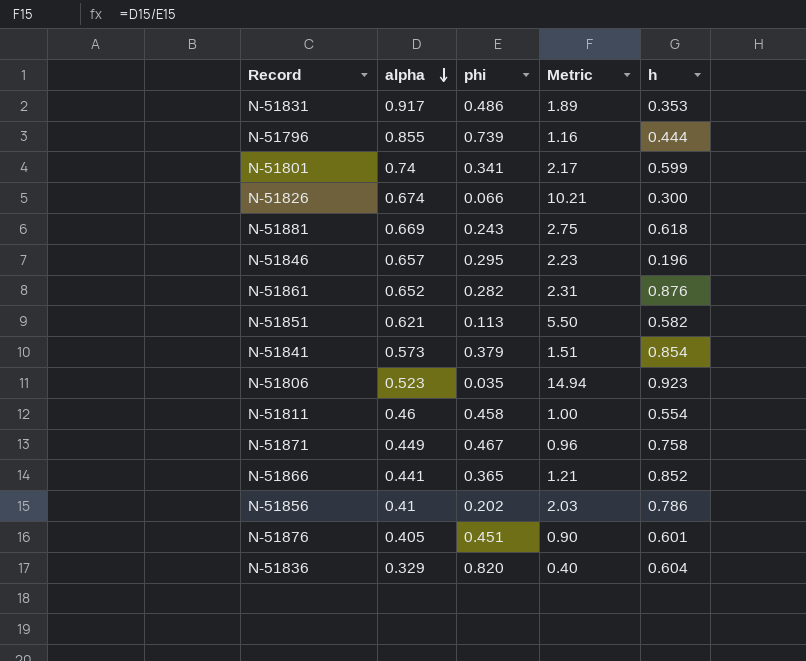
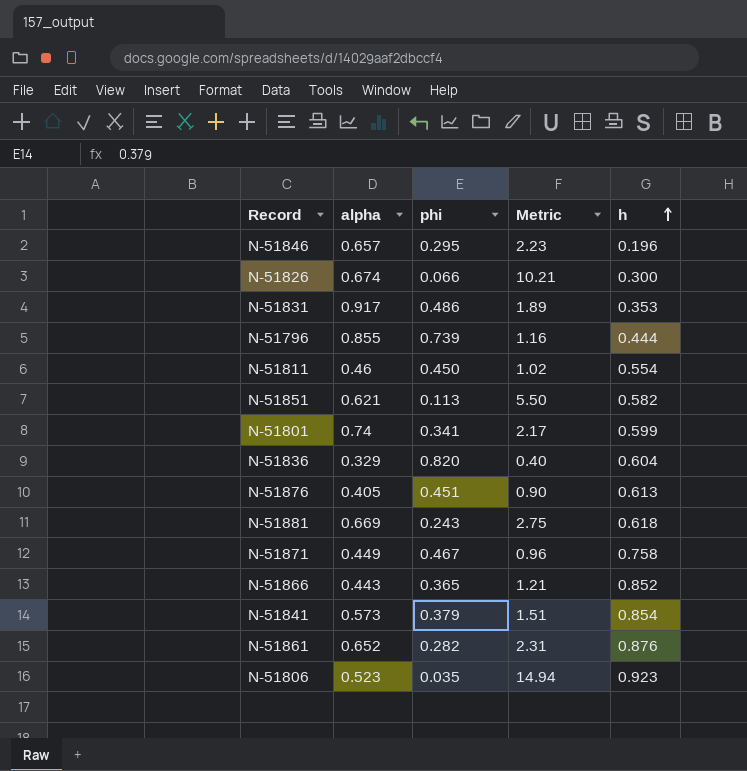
row order: alpha descending -> h ascending
row N-51856: 0.41 | 0.202 | 2.03 | 0.786 -> none
N-51811 | phi: 0.458 -> 0.450
N-51811 | Metric: 1.00 -> 1.02
N-51876 | h: 0.601 -> 0.613
N-51866 | alpha: 0.441 -> 0.443

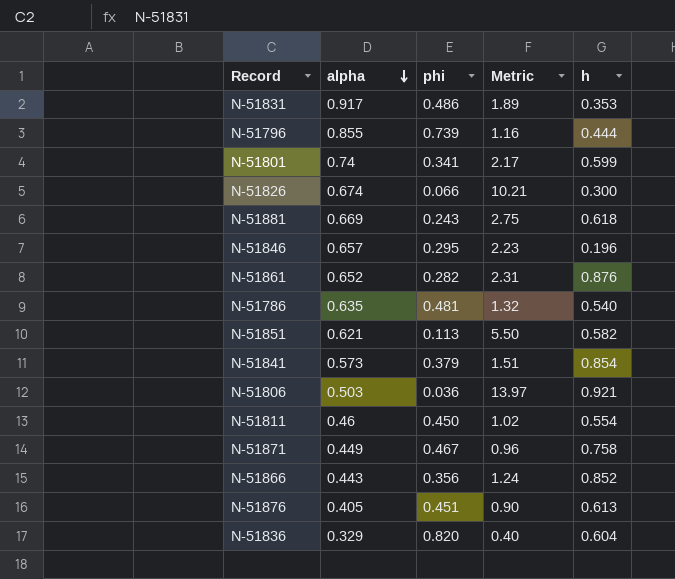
row order: h ascending -> alpha descending
row N-51786: none -> 0.635 | 0.481 | 1.32 | 0.540
N-51806 | alpha: 0.523 -> 0.503
N-51806 | phi: 0.035 -> 0.036
N-51806 | Metric: 14.94 -> 13.97
N-51806 | h: 0.923 -> 0.921
N-51866 | phi: 0.365 -> 0.356
N-51866 | Metric: 1.21 -> 1.24

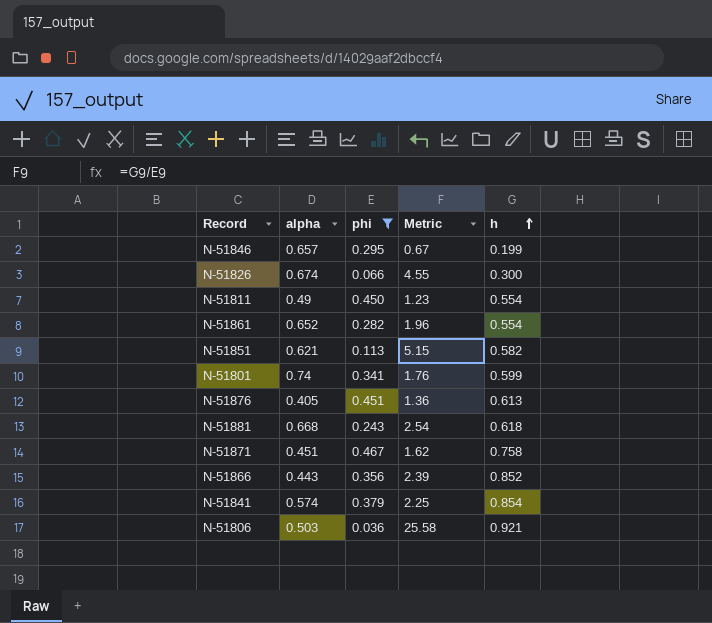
filter: none -> phi <= 0.467
row order: alpha descending -> h ascending
column Metric | formula: [alpha] / [phi] -> [h] / [phi]
N-51846 | h: 0.196 -> 0.199
N-51811 | alpha: 0.46 -> 0.49
N-51861 | h: 0.876 -> 0.554
N-51881 | alpha: 0.669 -> 0.668
N-51871 | alpha: 0.449 -> 0.451
N-51841 | alpha: 0.573 -> 0.574

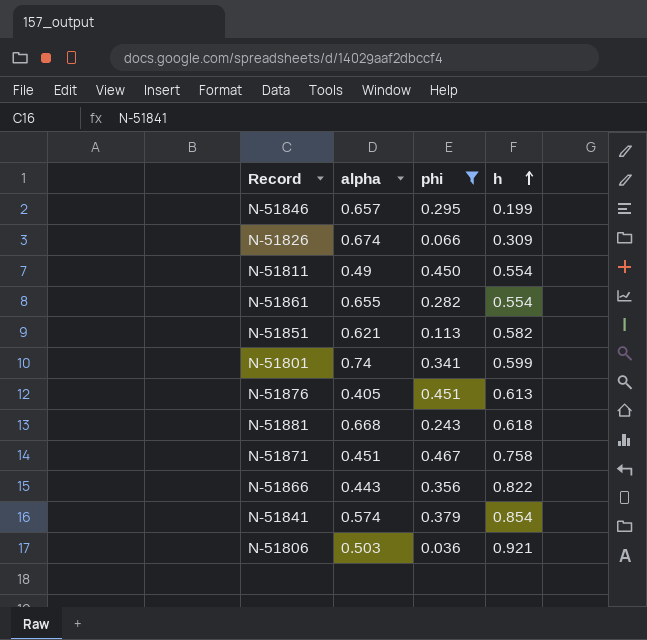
column Metric | formula: [h] / [phi] -> none
N-51826 | h: 0.300 -> 0.309
N-51861 | alpha: 0.652 -> 0.655
N-51866 | h: 0.852 -> 0.822

